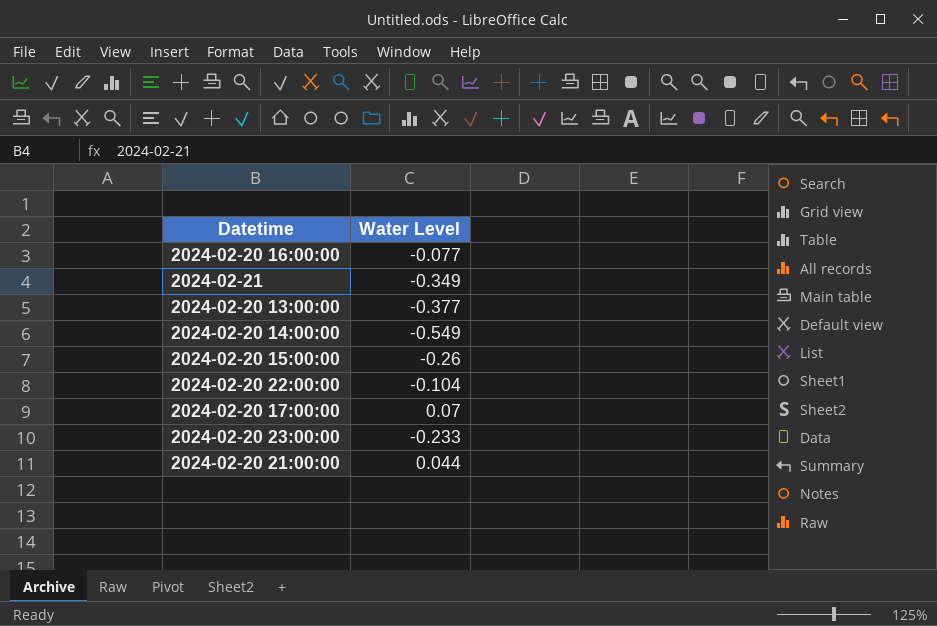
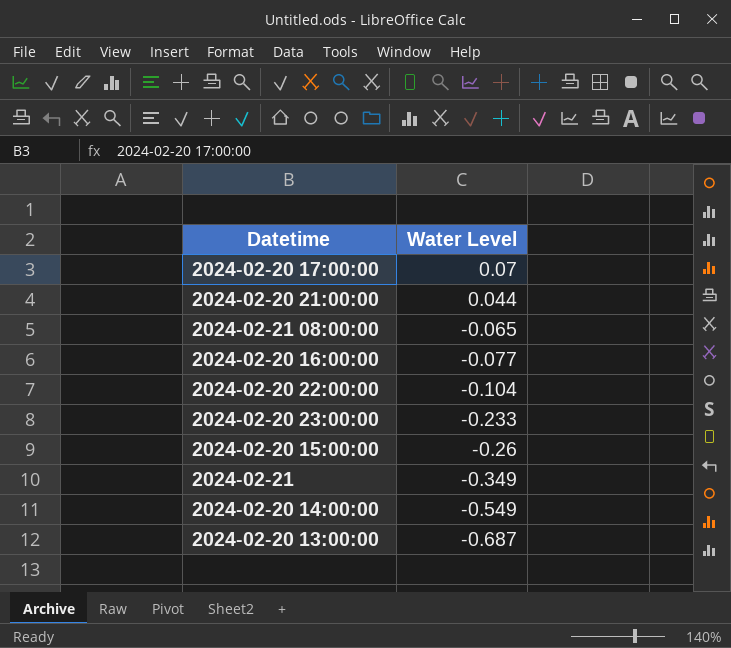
row order: none -> Water Level descending
row 2024-02-21 08:00:00: none -> -0.065
2024-02-20 13:00:00 | Water Level: -0.377 -> -0.687

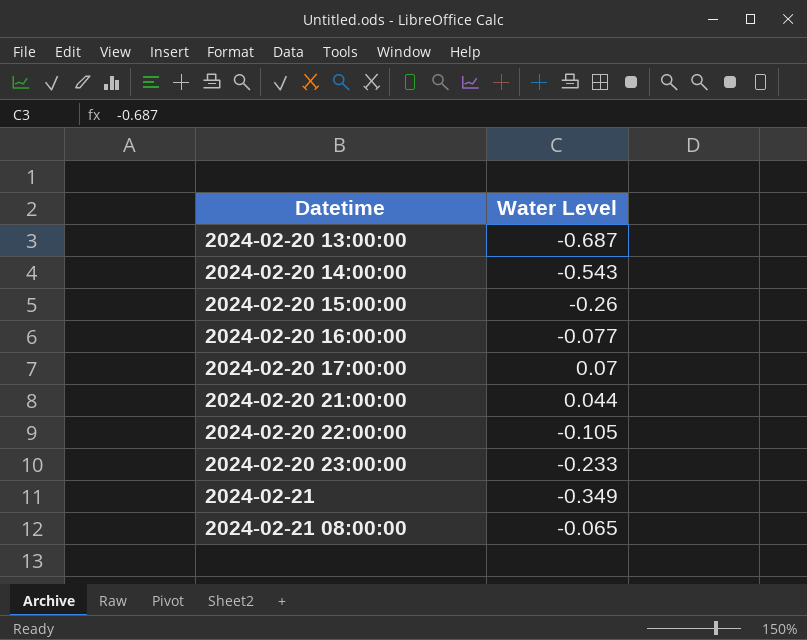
row order: Water Level descending -> Datetime ascending
2024-02-20 14:00:00 | Water Level: -0.549 -> -0.543
2024-02-20 22:00:00 | Water Level: -0.104 -> -0.105

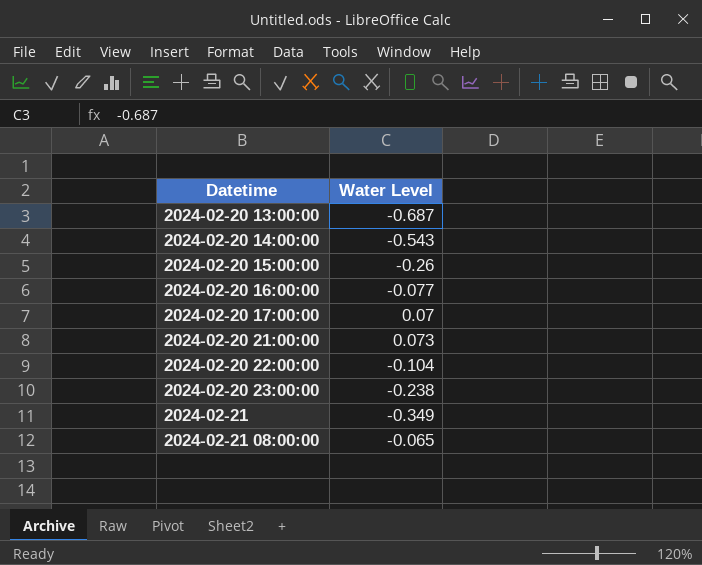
2024-02-20 21:00:00 | Water Level: 0.044 -> 0.073
2024-02-20 22:00:00 | Water Level: -0.105 -> -0.104
2024-02-20 23:00:00 | Water Level: -0.233 -> -0.238

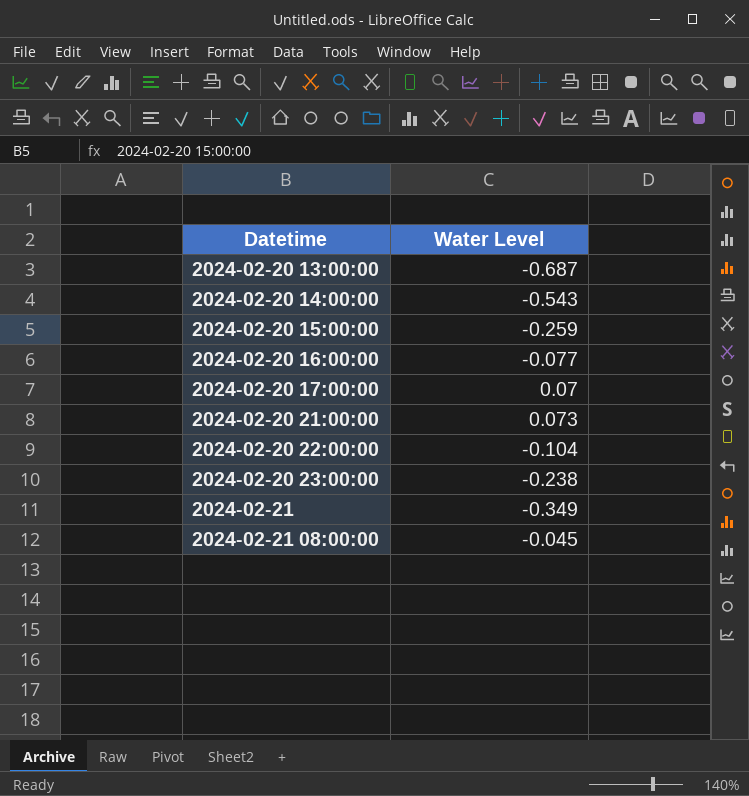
2024-02-20 15:00:00 | Water Level: -0.26 -> -0.259
2024-02-21 08:00:00 | Water Level: -0.065 -> -0.045

